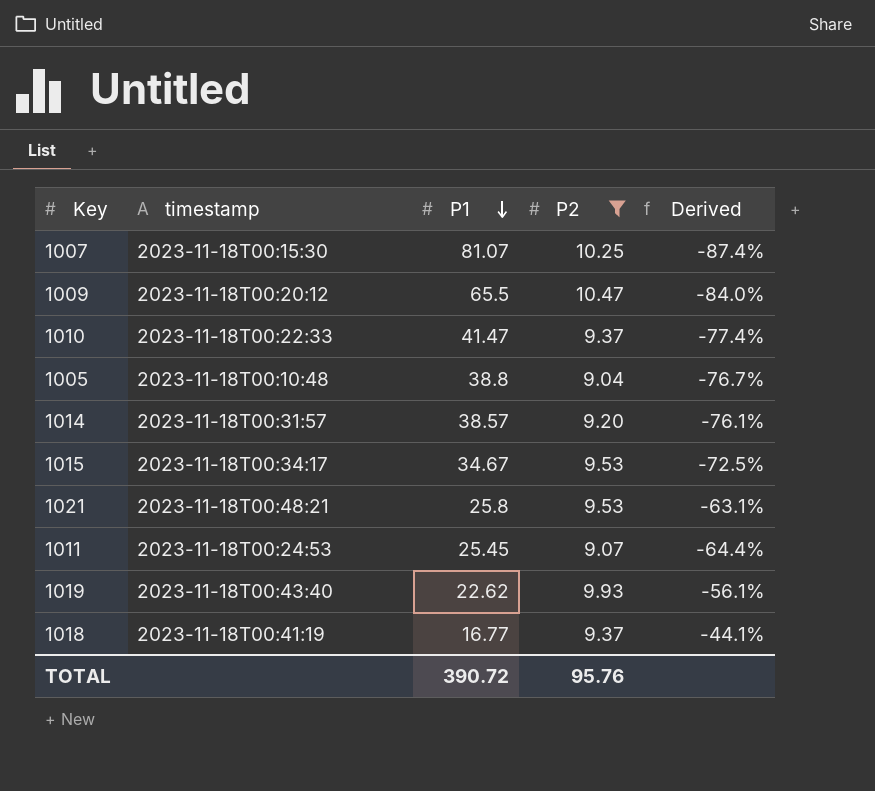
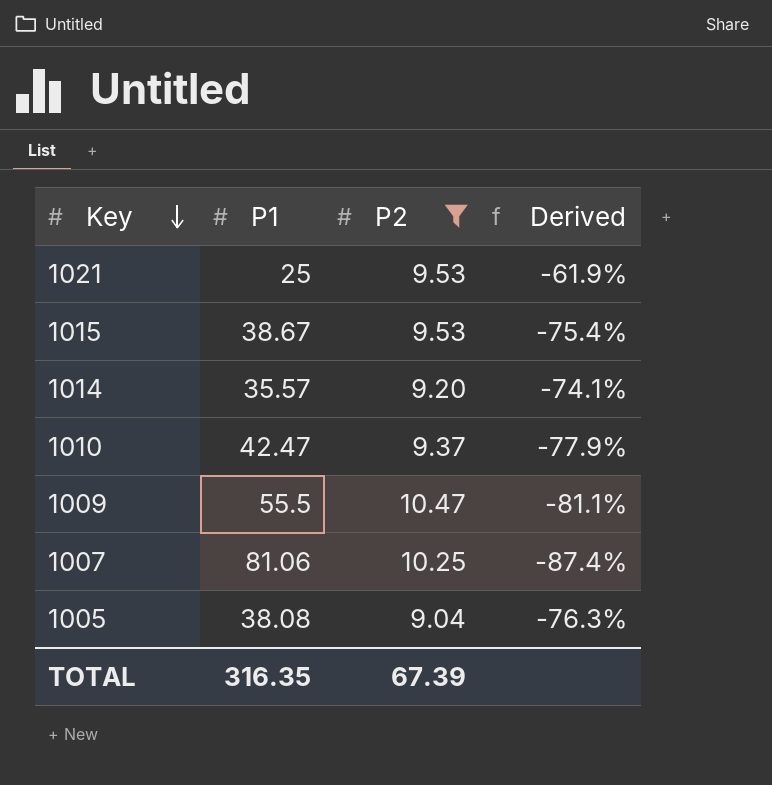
row order: P1 descending -> Key descending
column timestamp | position: 2 -> none
row 1011: 2023-11-18T00:24:53 | 25.45 | 9.07 | -64.4% -> none
row 1019: 2023-11-18T00:43:40 | 22.62 | 9.93 | -56.1% -> none
row 1018: 2023-11-18T00:41:19 | 16.77 | 9.37 | -44.1% -> none
1021 | P1: 25.8 -> 25
1021 | Derived: -63.1% -> -61.9%
1015 | P1: 34.67 -> 38.67
1015 | Derived: -72.5% -> -75.4%
1014 | P1: 38.57 -> 35.57
1014 | Derived: -76.1% -> -74.1%
1010 | P1: 41.47 -> 42.47
1010 | Derived: -77.4% -> -77.9%
1009 | P1: 65.5 -> 55.5
1009 | Derived: -84.0% -> -81.1%
1007 | P1: 81.07 -> 81.06
1005 | P1: 38.8 -> 38.08
1005 | Derived: -76.7% -> -76.3%
TOTAL | P1: 390.72 -> 316.35
TOTAL | P2: 95.76 -> 67.39

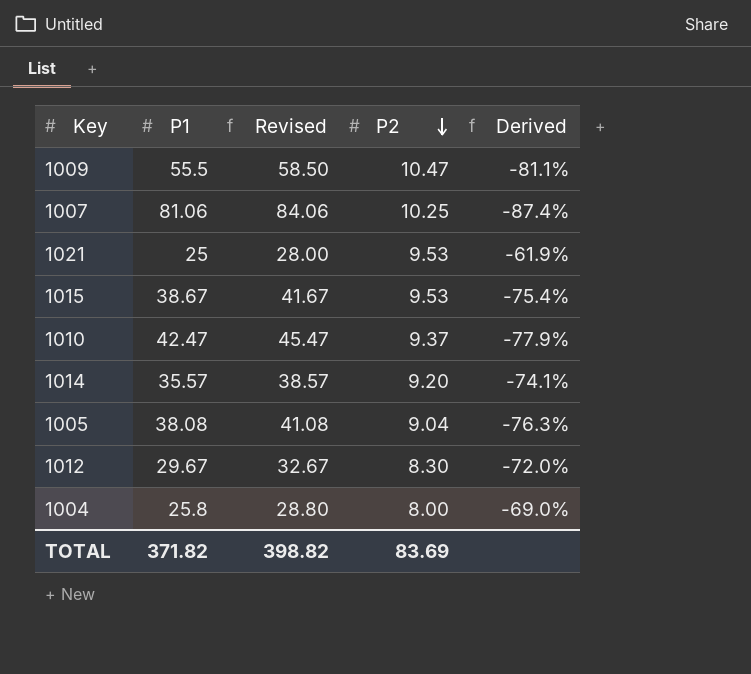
filter: P2 >= 9.04 -> none
row order: Key descending -> P2 descending
column Revised | formula: none -> [P1] + 3
TOTAL | P1: 316.35 -> 371.82
TOTAL | P2: 67.39 -> 83.69

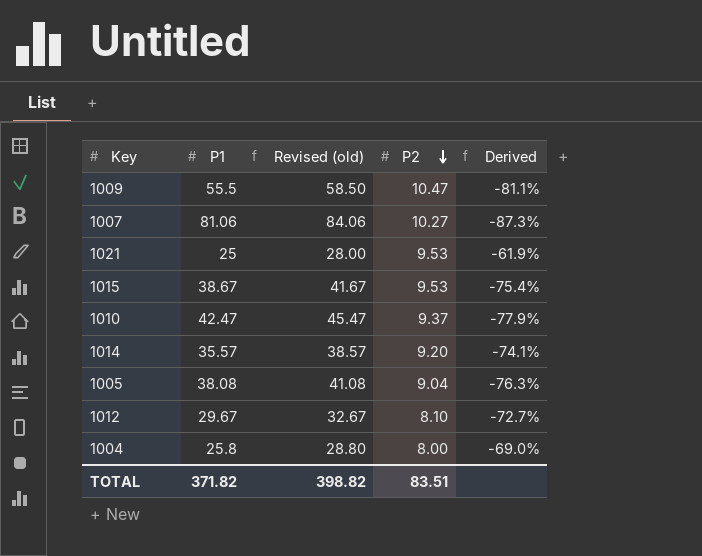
column name: Revised -> Revised (old)
1007 | P2: 10.25 -> 10.27
1007 | Derived: -87.4% -> -87.3%
1012 | P2: 8.30 -> 8.10
1012 | Derived: -72.0% -> -72.7%
TOTAL | P2: 83.69 -> 83.51

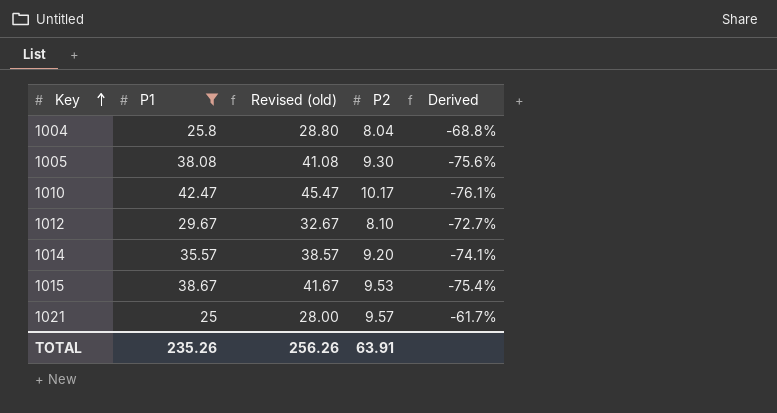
filter: none -> P1 <= 42.47
row order: P2 descending -> Key ascending
1004 | P2: 8.00 -> 8.04
1004 | Derived: -69.0% -> -68.8%
1005 | P2: 9.04 -> 9.30
1005 | Derived: -76.3% -> -75.6%
1010 | P2: 9.37 -> 10.17
1010 | Derived: -77.9% -> -76.1%
1021 | P2: 9.53 -> 9.57
1021 | Derived: -61.9% -> -61.7%
TOTAL | P1: 371.82 -> 235.26
TOTAL | Revised (old): 398.82 -> 256.26
TOTAL | P2: 83.51 -> 63.91

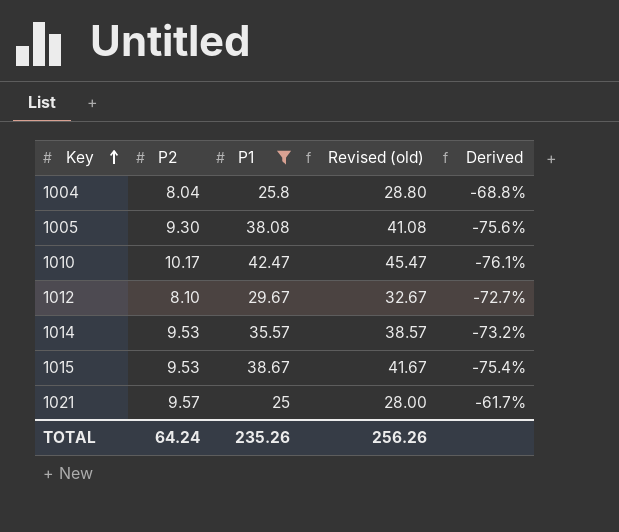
column P2 | position: 4 -> 2
1014 | P2: 9.20 -> 9.53
1014 | Derived: -74.1% -> -73.2%
TOTAL | P2: 63.91 -> 64.24

